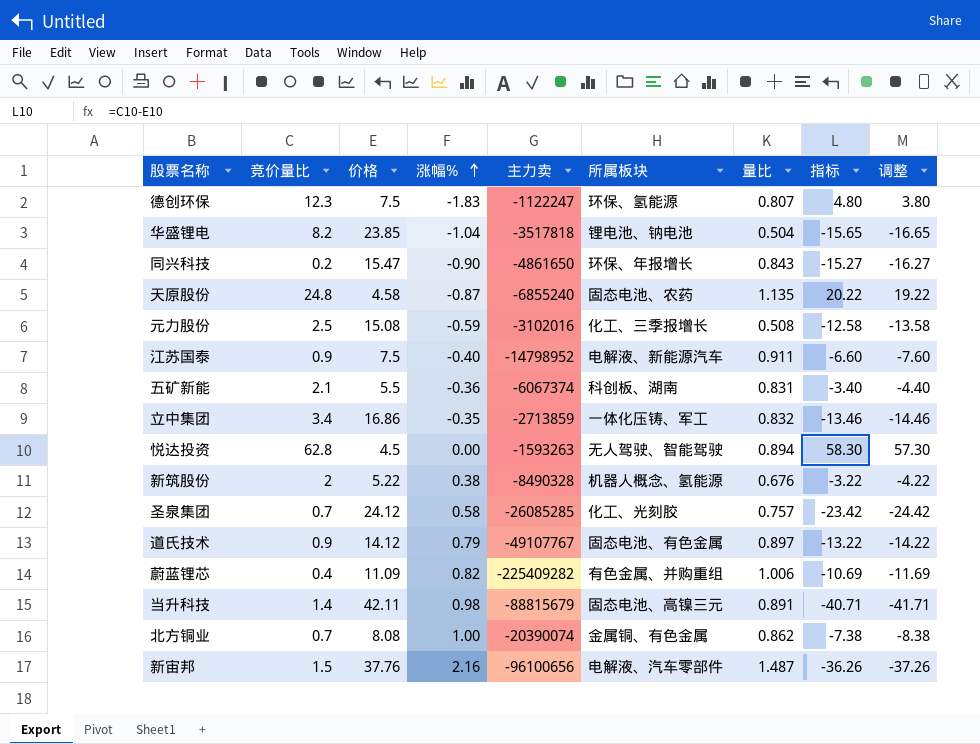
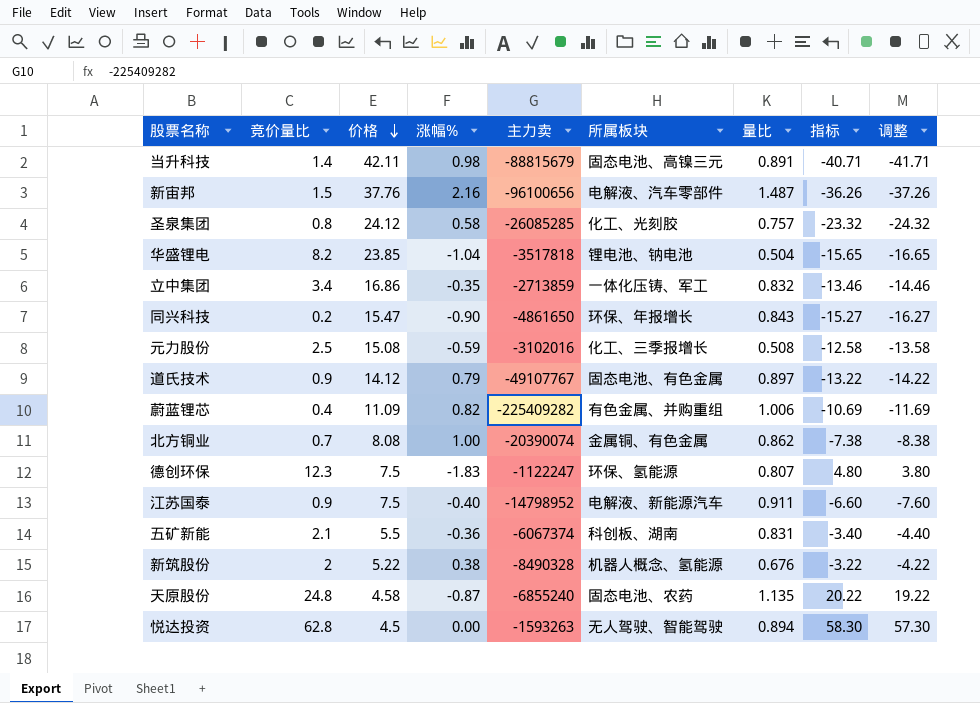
row order: 涨幅% ascending -> 价格 descending
圣泉集团 | 竞价量比: 0.7 -> 0.8
圣泉集团 | 指标: -23.42 -> -23.32
圣泉集团 | 调整: -24.42 -> -24.32

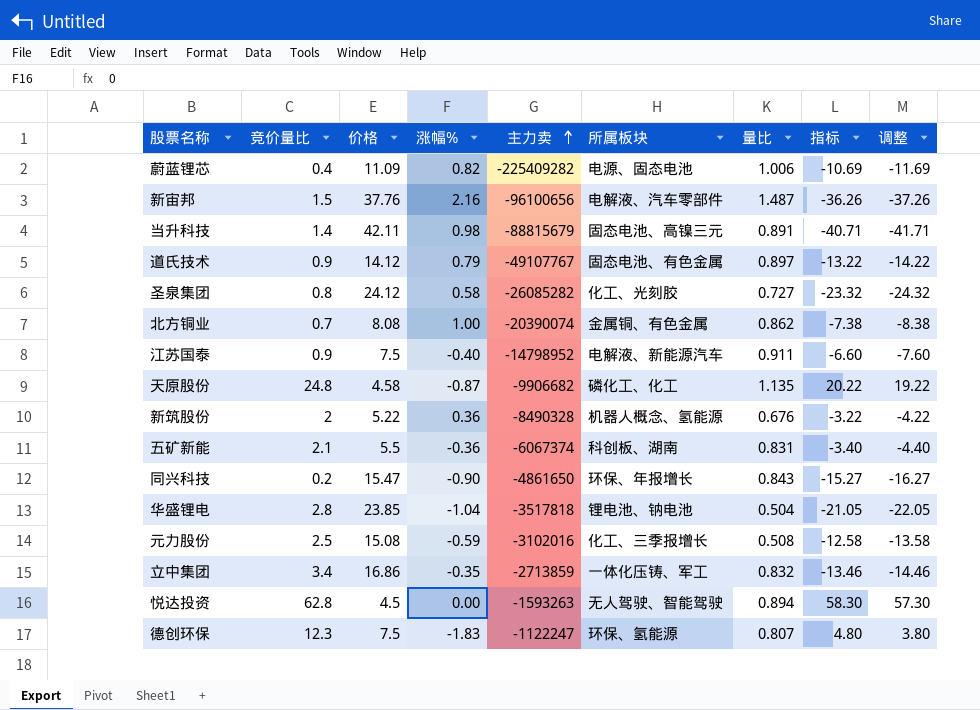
row order: 价格 descending -> 主力卖 ascending
蔚蓝锂芯 | 所属板块: 有色金属、并购重组 -> 电源、固态电池
圣泉集团 | 主力卖: -26085285 -> -26085282
圣泉集团 | 量比: 0.757 -> 0.727
天原股份 | 主力卖: -6855240 -> -9906682
天原股份 | 所属板块: 固态电池、农药 -> 磷化工、化工
新筑股份 | 涨幅%: 0.38 -> 0.36
华盛锂电 | 竞价量比: 8.2 -> 2.8
华盛锂电 | 指标: -15.65 -> -21.05
华盛锂电 | 调整: -16.65 -> -22.05

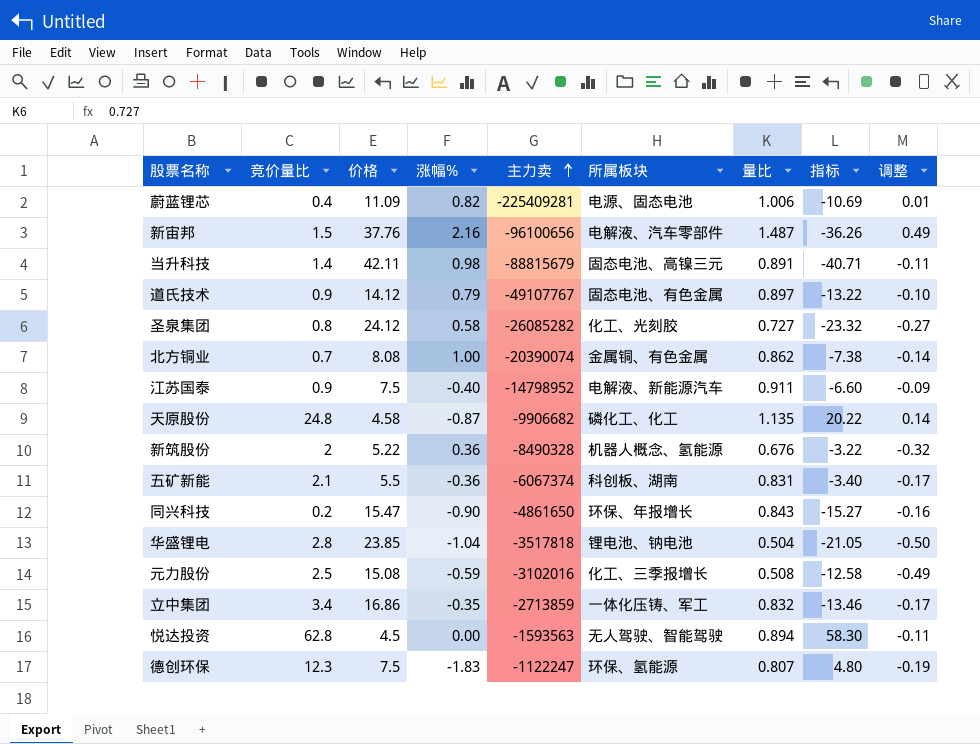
column 调整 | formula: [指标] - 1 -> [量比] - 1
蔚蓝锂芯 | 主力卖: -225409282 -> -225409281
悦达投资 | 主力卖: -1593263 -> -1593563

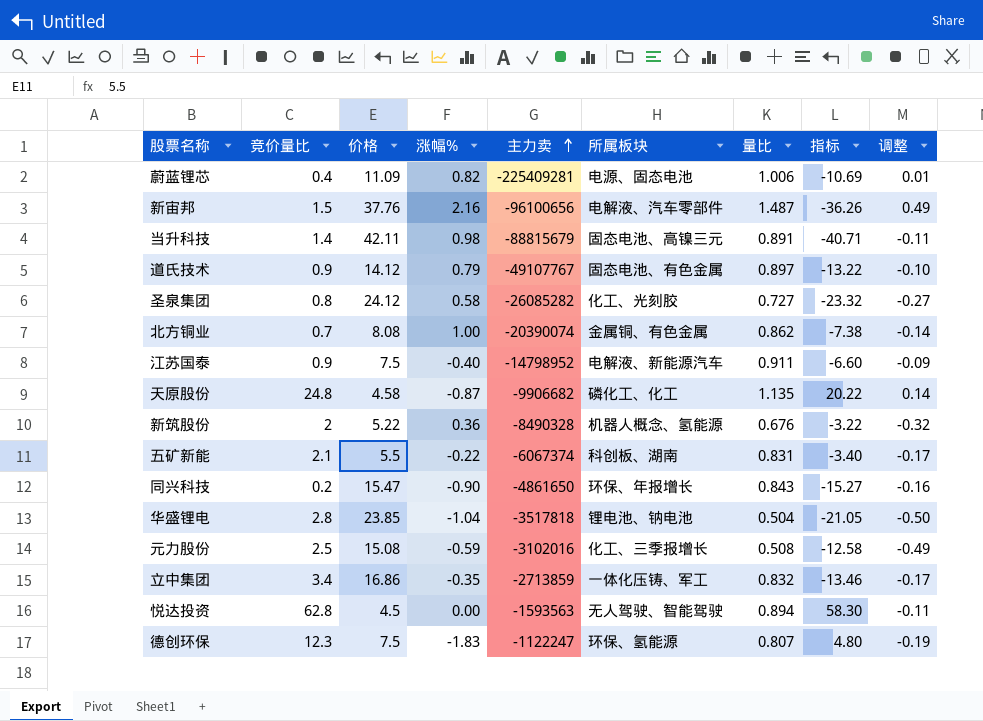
五矿新能 | 涨幅%: -0.36 -> -0.22

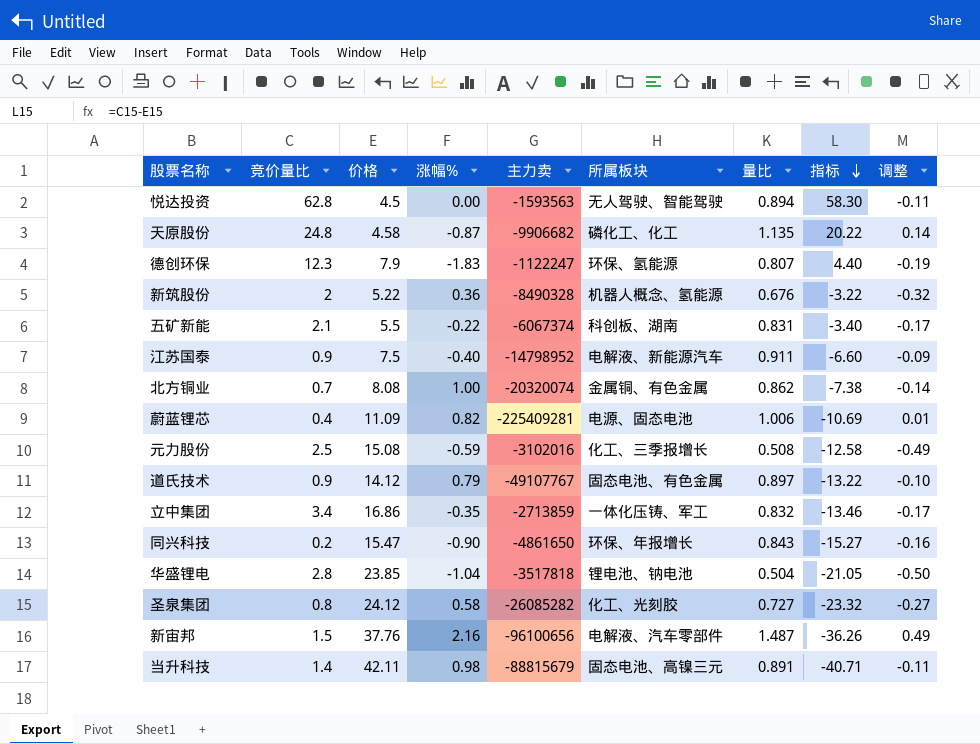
row order: 主力卖 ascending -> 指标 descending
德创环保 | 价格: 7.5 -> 7.9
德创环保 | 指标: 4.80 -> 4.40
北方铜业 | 主力卖: -20390074 -> -20320074

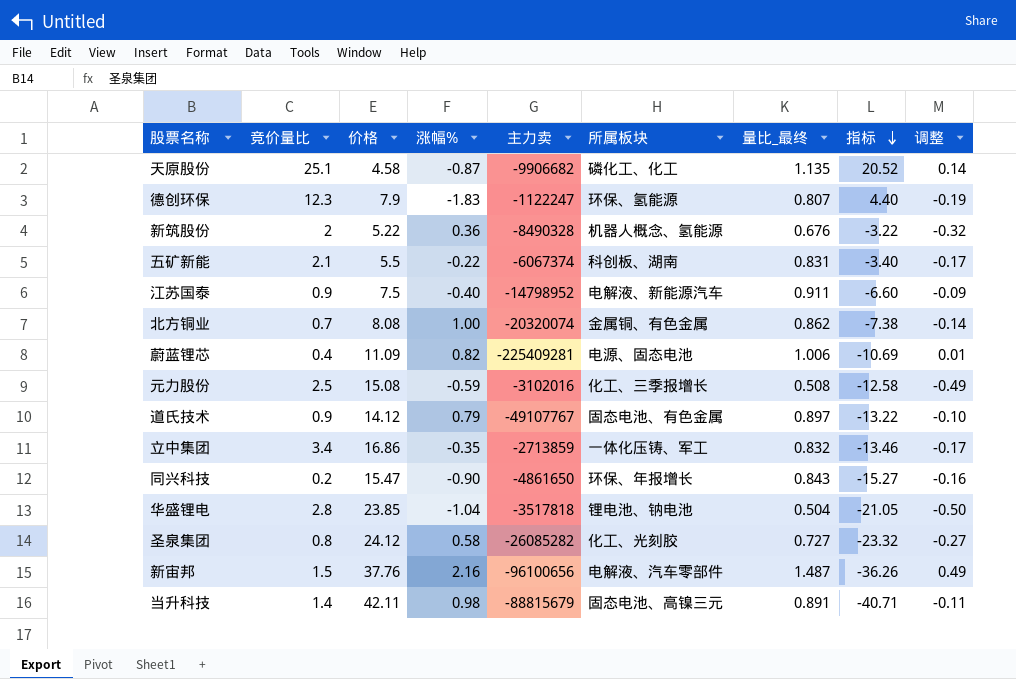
column name: 量比 -> 量比_最终
row 悦达投资: 62.8 | 4.5 | 0.00 | -1593563 | 无人驾驶、智能驾驶 | 0.894 | 58.30 | -0.11 -> none
天原股份 | 竞价量比: 24.8 -> 25.1
天原股份 | 指标: 20.22 -> 20.52

